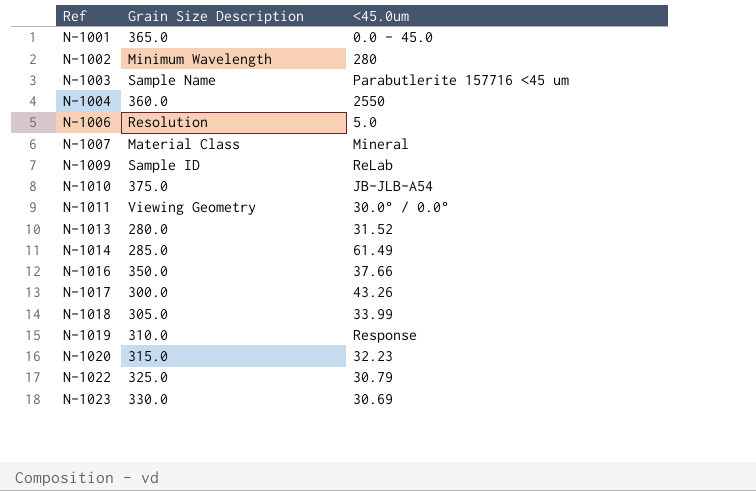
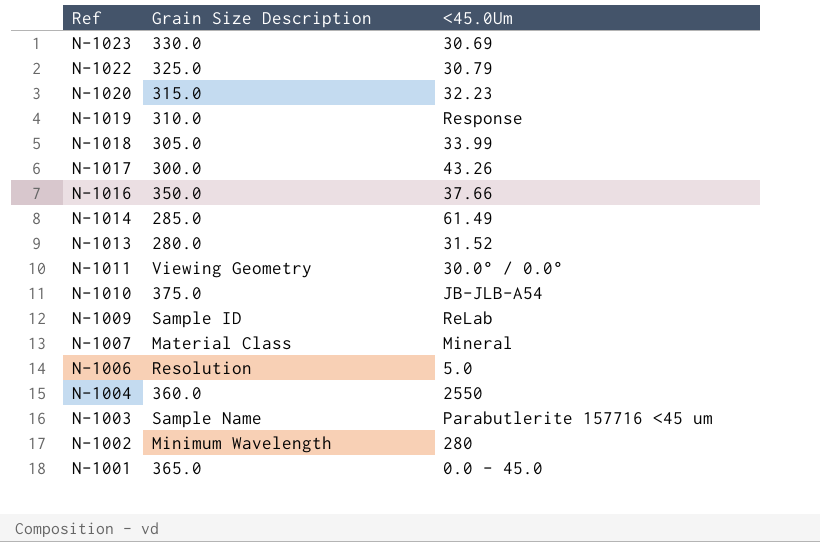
row order: Ref ascending -> Ref descending
column name: <45.0um -> <45.0Um

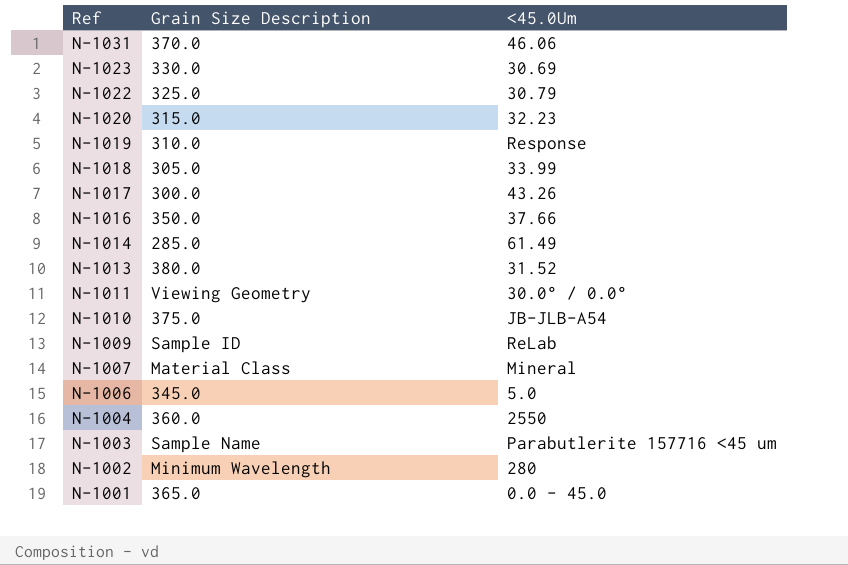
row N-1031: none -> 370.0 | 46.06
N-1013 | Grain Size Description: 280.0 -> 380.0
N-1006 | Grain Size Description: Resolution -> 345.0

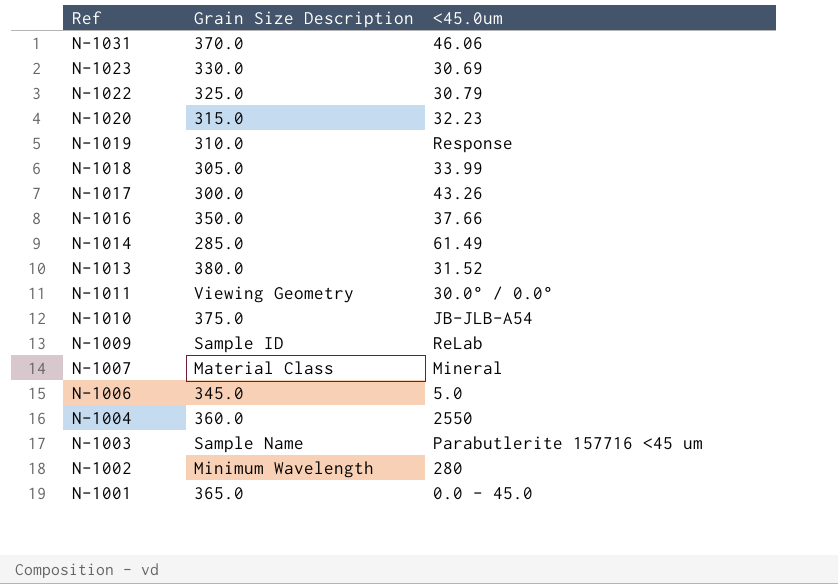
column name: <45.0Um -> <45.0um

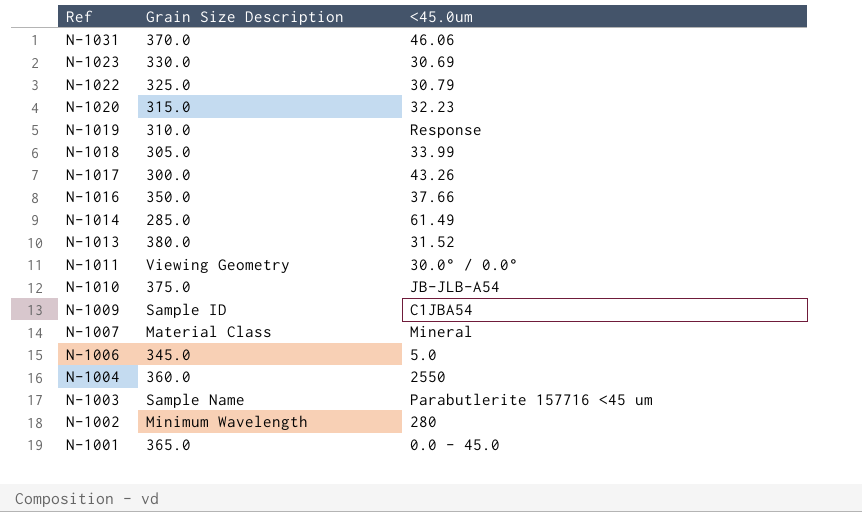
N-1009 | <45.0um: ReLab -> C1JBA54

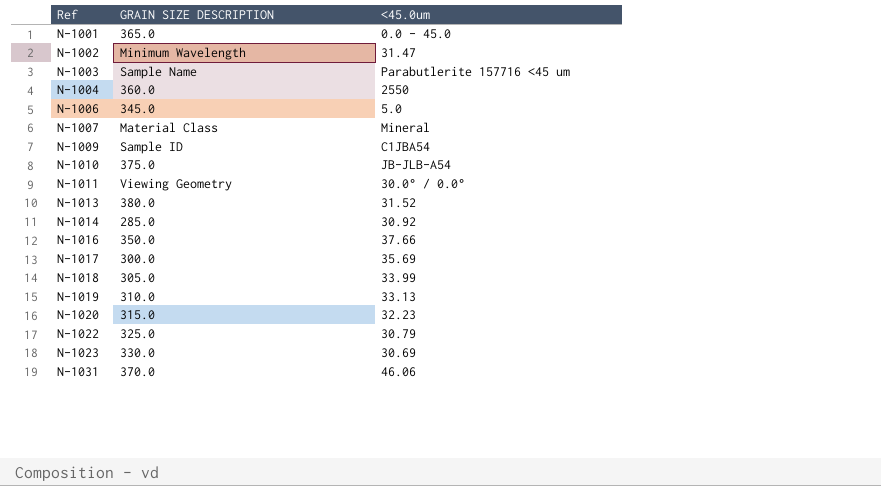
row order: Ref descending -> Ref ascending
column name: Grain Size Description -> GRAIN SIZE DESCRIPTION
N-1002 | <45.0um: 280 -> 31.47
N-1014 | <45.0um: 61.49 -> 30.92
N-1017 | <45.0um: 43.26 -> 35.69
N-1019 | <45.0um: Response -> 33.13

